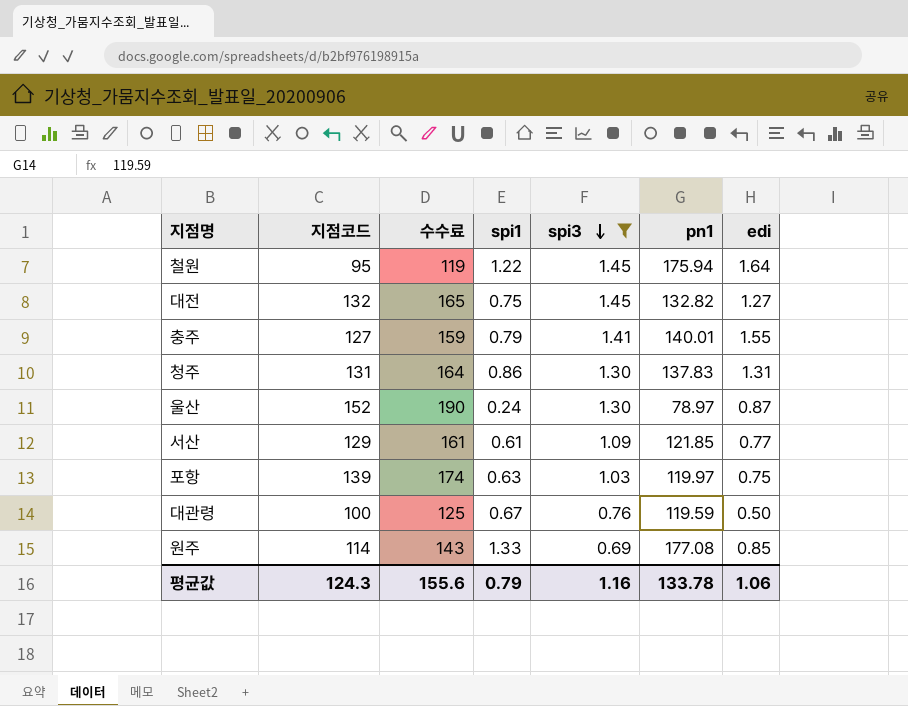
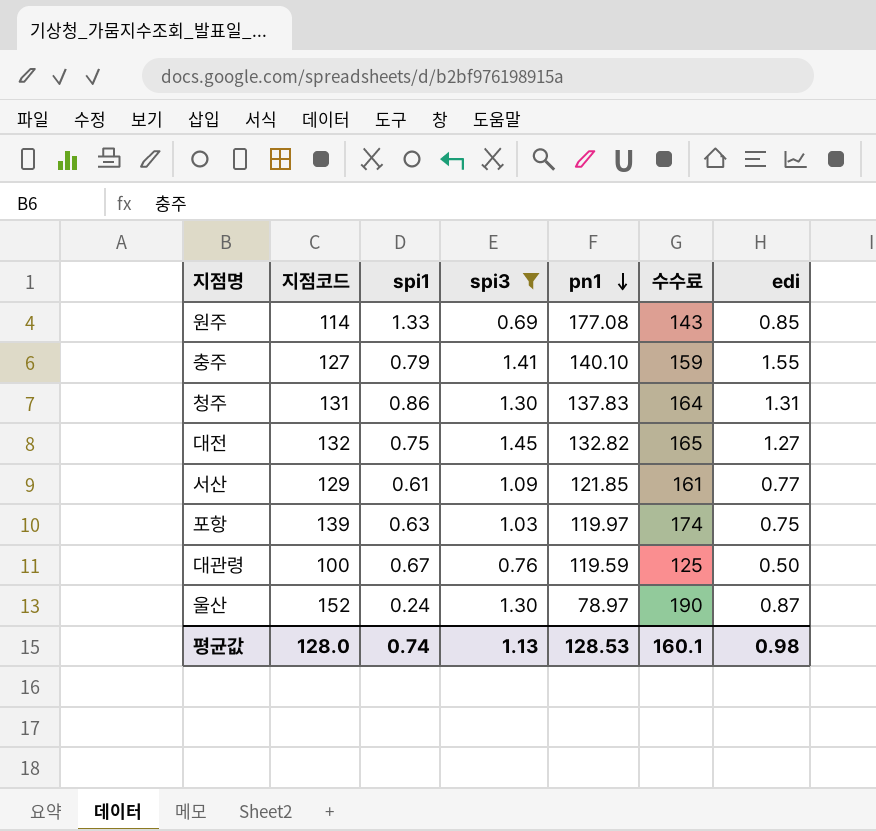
row order: spi3 descending -> pn1 descending
column 수수료 | position: 3 -> 6
row 철원: 95 | 119 | 1.22 | 1.45 | 175.94 | 1.64 -> none
충주 | pn1: 140.01 -> 140.10
평균값 | 지점코드: 124.3 -> 128.0
평균값 | spi1: 0.79 -> 0.74
평균값 | spi3: 1.16 -> 1.13
평균값 | pn1: 133.78 -> 128.53
평균값 | 수수료: 155.6 -> 160.1
평균값 | edi: 1.06 -> 0.98

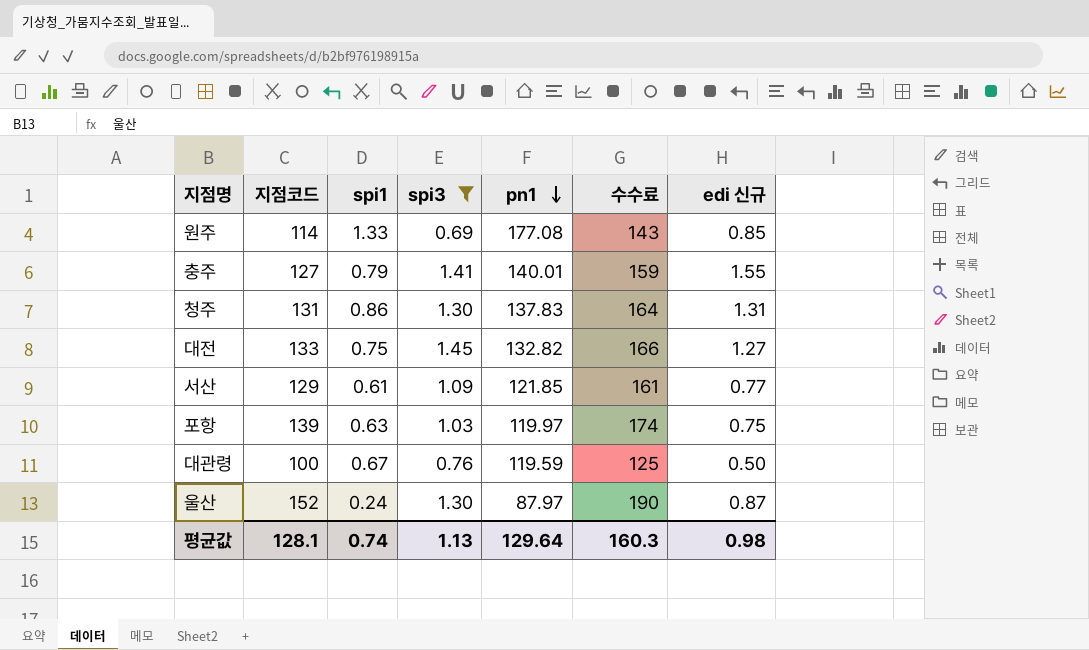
column name: edi -> edi 신규
충주 | pn1: 140.10 -> 140.01
대전 | 지점코드: 132 -> 133
대전 | 수수료: 165 -> 166
울산 | pn1: 78.97 -> 87.97
평균값 | 지점코드: 128.0 -> 128.1
평균값 | pn1: 128.53 -> 129.64
평균값 | 수수료: 160.1 -> 160.3

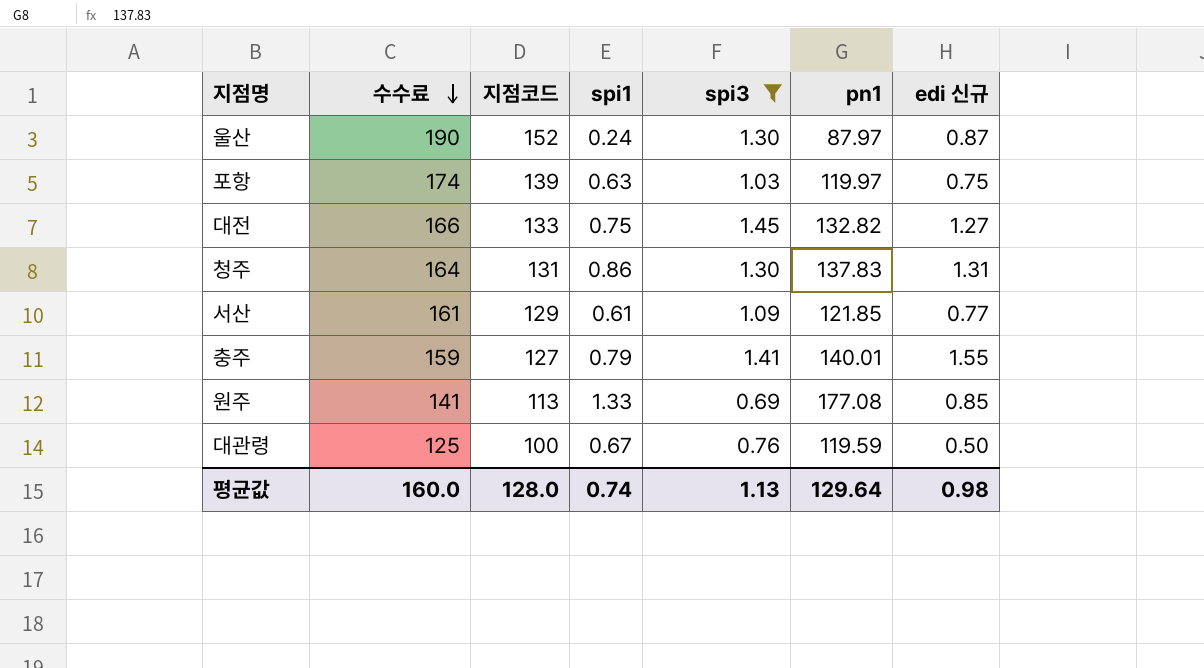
row order: pn1 descending -> 수수료 descending
column 수수료 | position: 6 -> 2
원주 | 수수료: 143 -> 141
원주 | 지점코드: 114 -> 113
평균값 | 수수료: 160.3 -> 160.0
평균값 | 지점코드: 128.1 -> 128.0

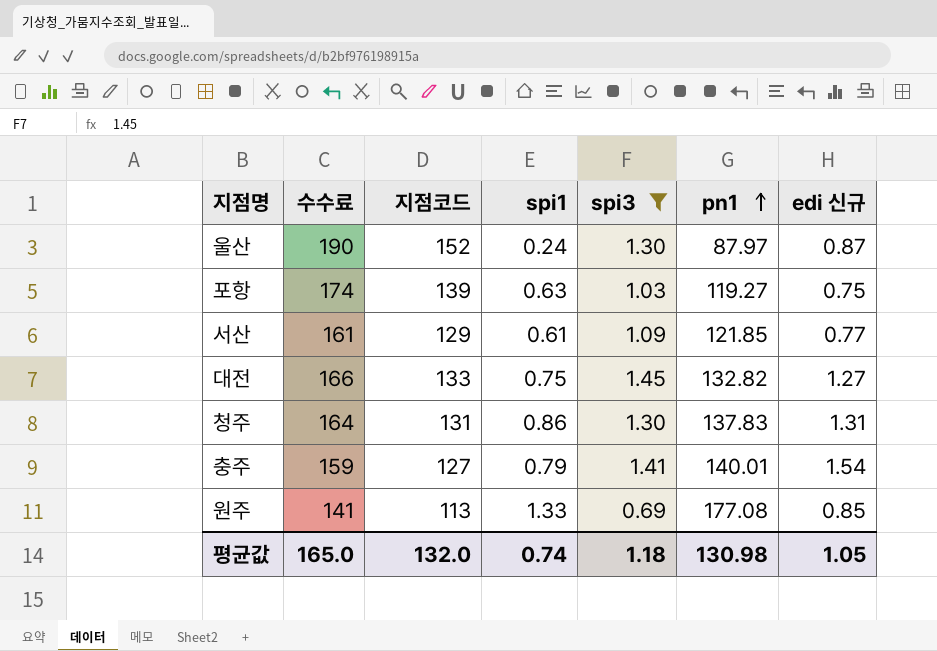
row order: 수수료 descending -> pn1 ascending
row 대관령: 125 | 100 | 0.67 | 0.76 | 119.59 | 0.50 -> none
포항 | pn1: 119.97 -> 119.27
충주 | edi 신규: 1.55 -> 1.54
평균값 | 수수료: 160.0 -> 165.0
평균값 | 지점코드: 128.0 -> 132.0
평균값 | spi3: 1.13 -> 1.18
평균값 | pn1: 129.64 -> 130.98
평균값 | edi 신규: 0.98 -> 1.05

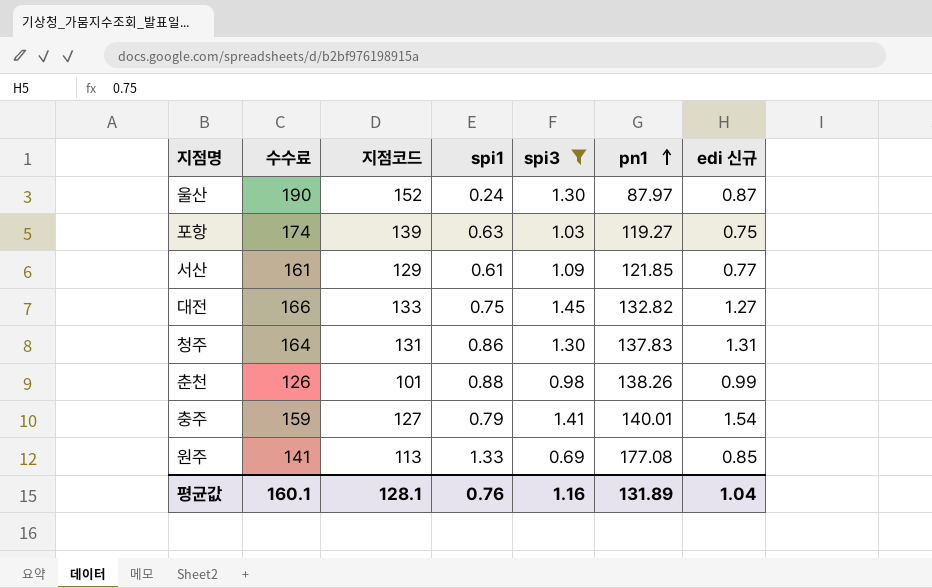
row 춘천: none -> 126 | 101 | 0.88 | 0.98 | 138.26 | 0.99
평균값 | 수수료: 165.0 -> 160.1
평균값 | 지점코드: 132.0 -> 128.1
평균값 | spi1: 0.74 -> 0.76
평균값 | spi3: 1.18 -> 1.16
평균값 | pn1: 130.98 -> 131.89
평균값 | edi 신규: 1.05 -> 1.04

